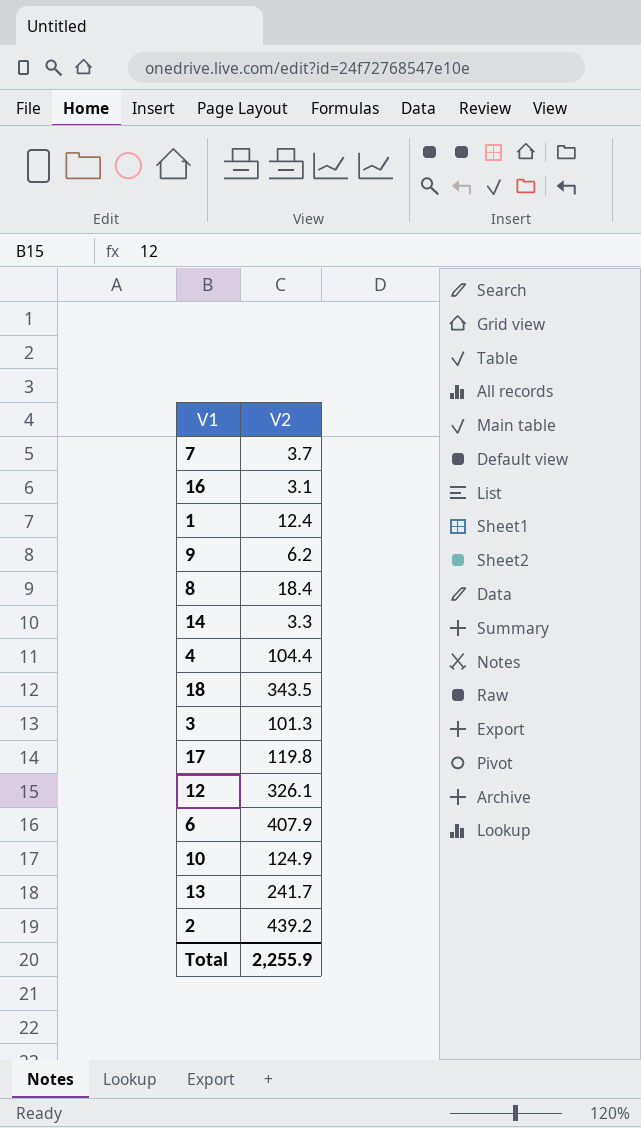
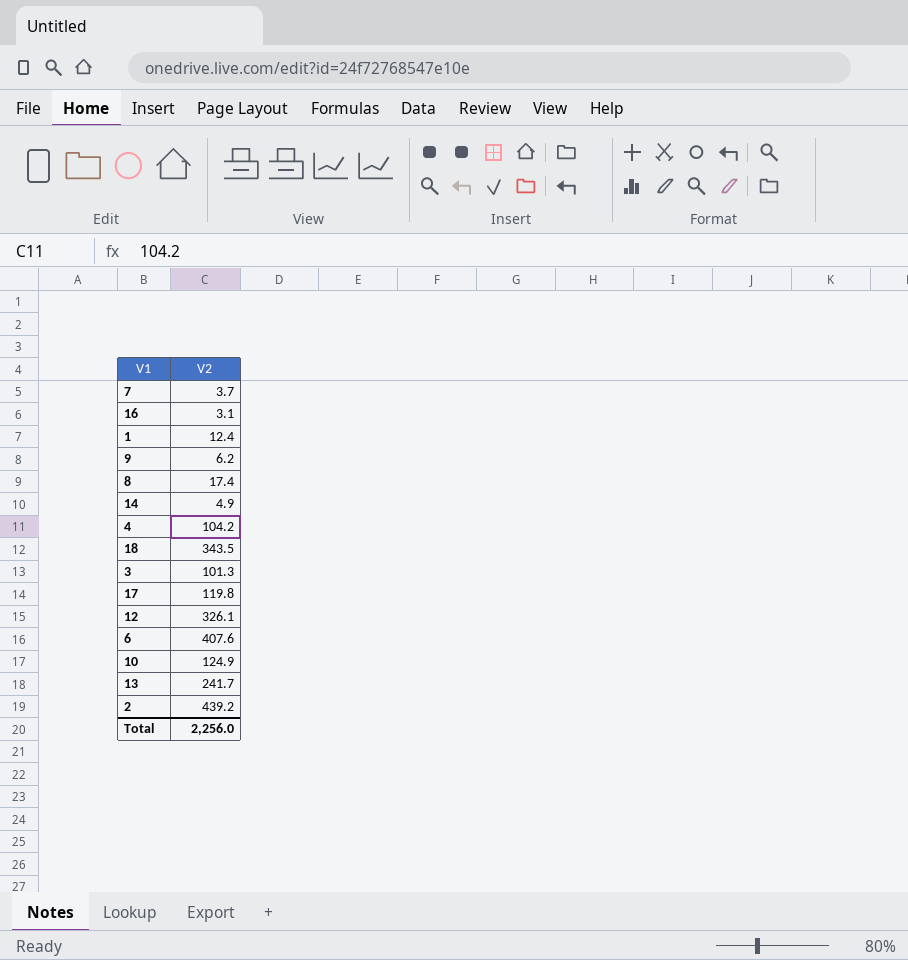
8 | V2: 18.4 -> 17.4
14 | V2: 3.3 -> 4.9
4 | V2: 104.4 -> 104.2
6 | V2: 407.9 -> 407.6
Total | V2: 2,255.9 -> 2,256.0

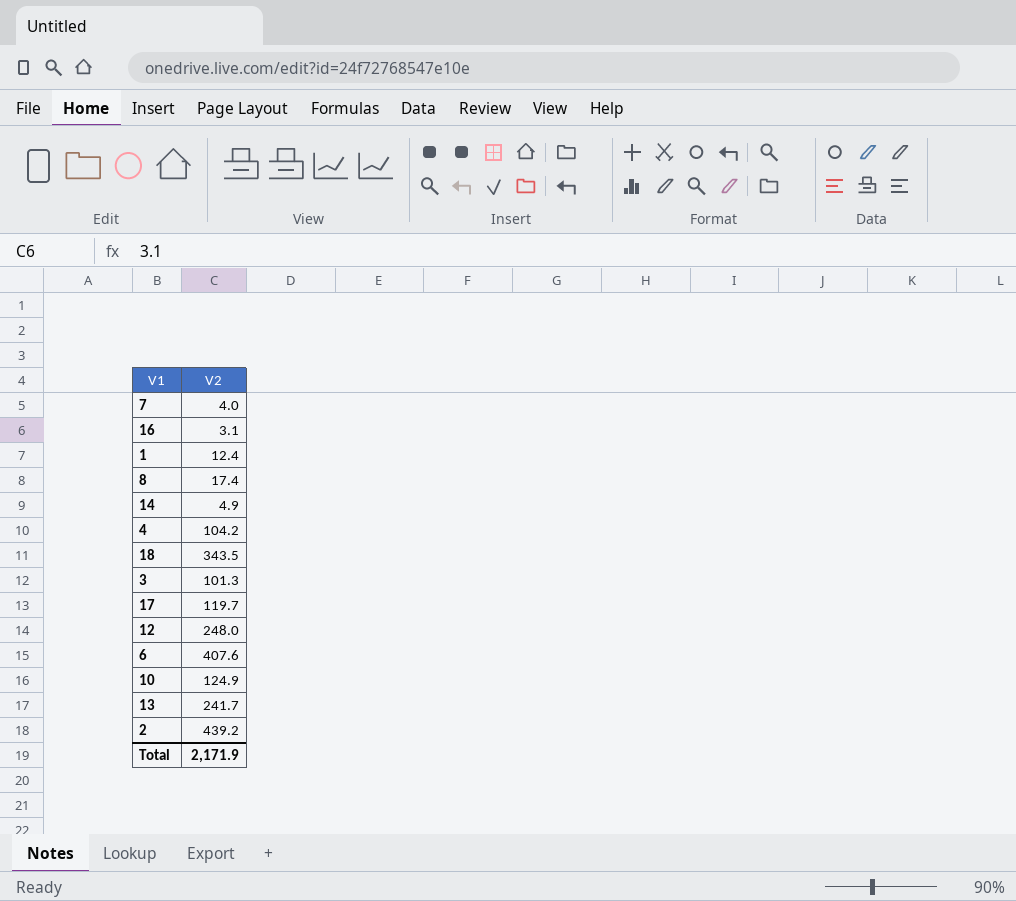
row 9: 6.2 -> none
7 | V2: 3.7 -> 4.0
17 | V2: 119.8 -> 119.7
12 | V2: 326.1 -> 248.0
Total | V2: 2,256.0 -> 2,171.9

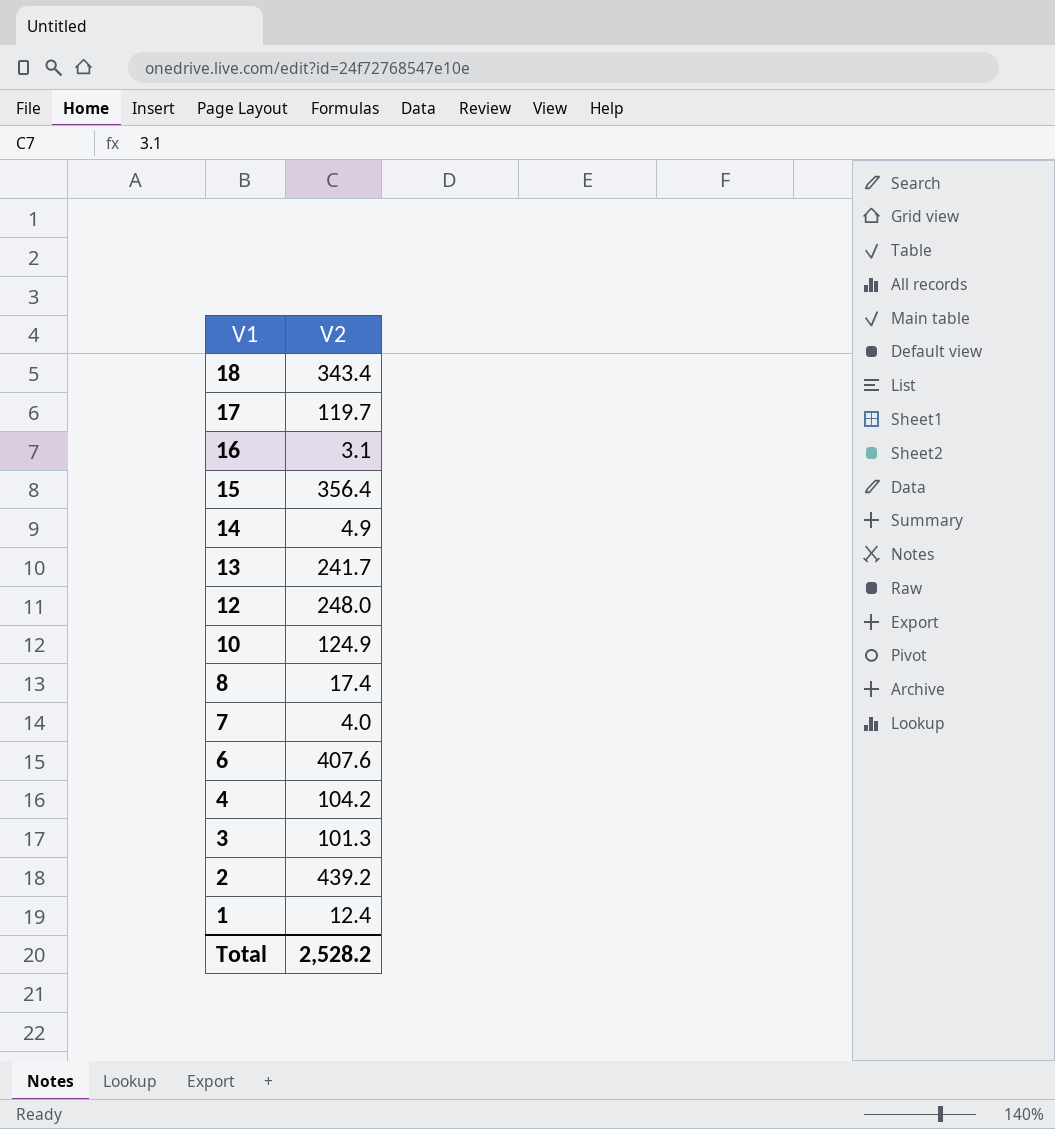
row order: none -> V1 descending
18 | V2: 343.5 -> 343.4
row 15: none -> 356.4
Total | V2: 2,171.9 -> 2,528.2

